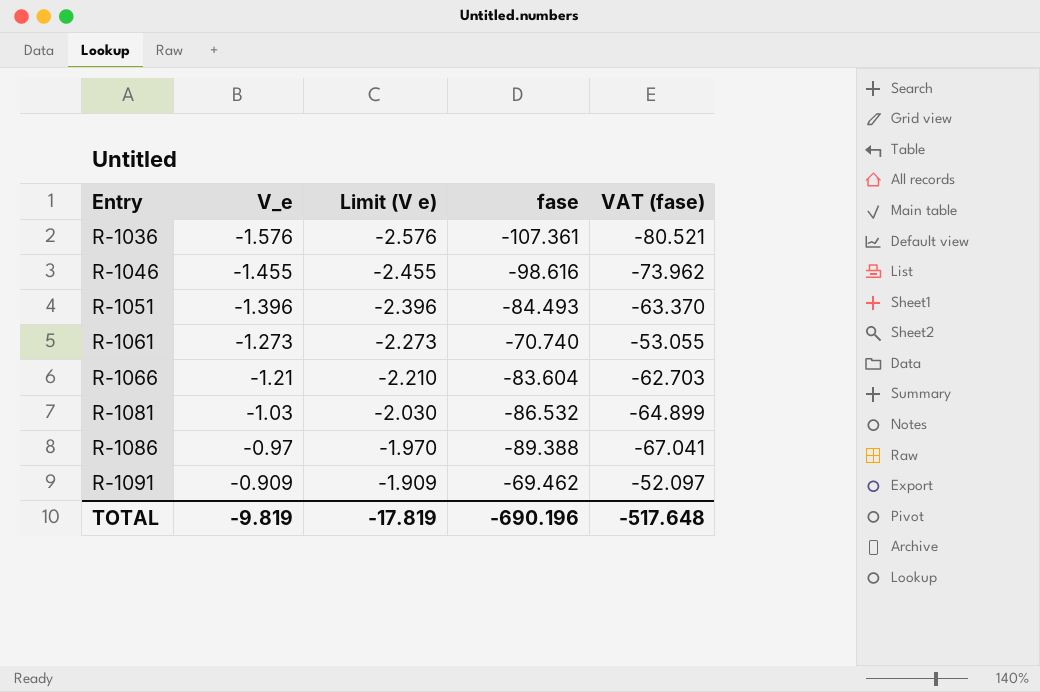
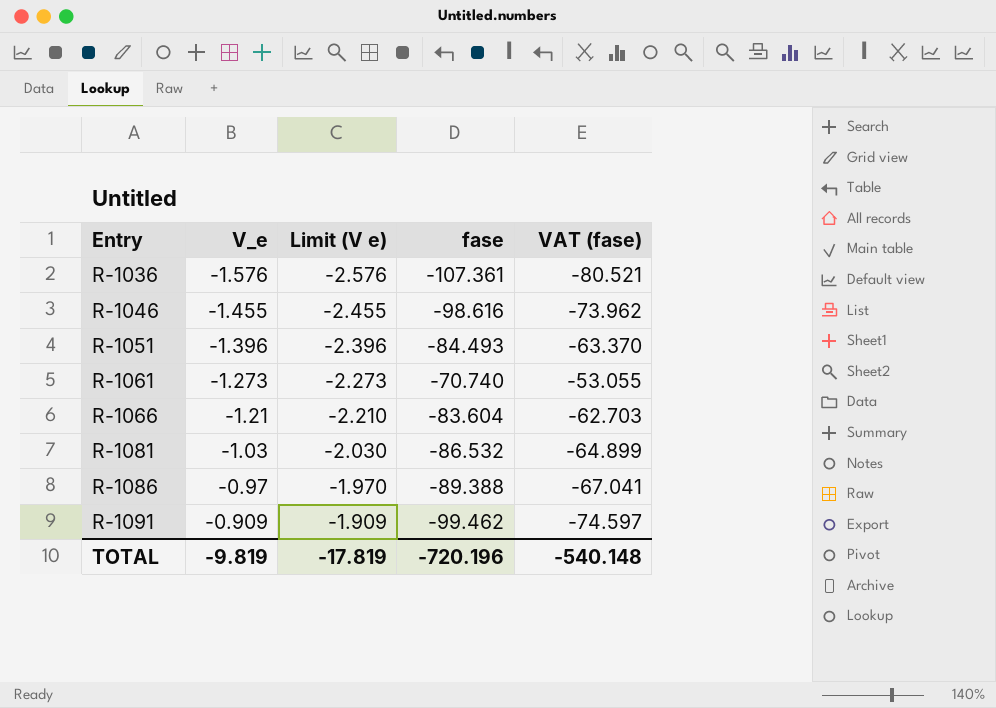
R-1091 | fase: -69.462 -> -99.462
R-1091 | VAT (fase): -52.097 -> -74.597
TOTAL | fase: -690.196 -> -720.196
TOTAL | VAT (fase): -517.648 -> -540.148

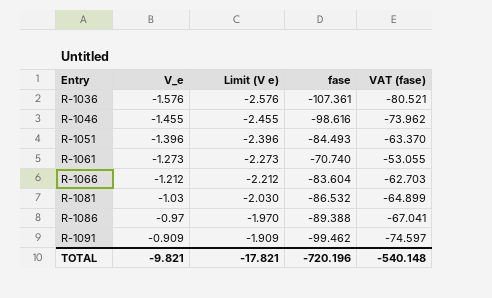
R-1066 | V_e: -1.21 -> -1.212
R-1066 | Limit (V e): -2.210 -> -2.212
TOTAL | V_e: -9.819 -> -9.821
TOTAL | Limit (V e): -17.819 -> -17.821

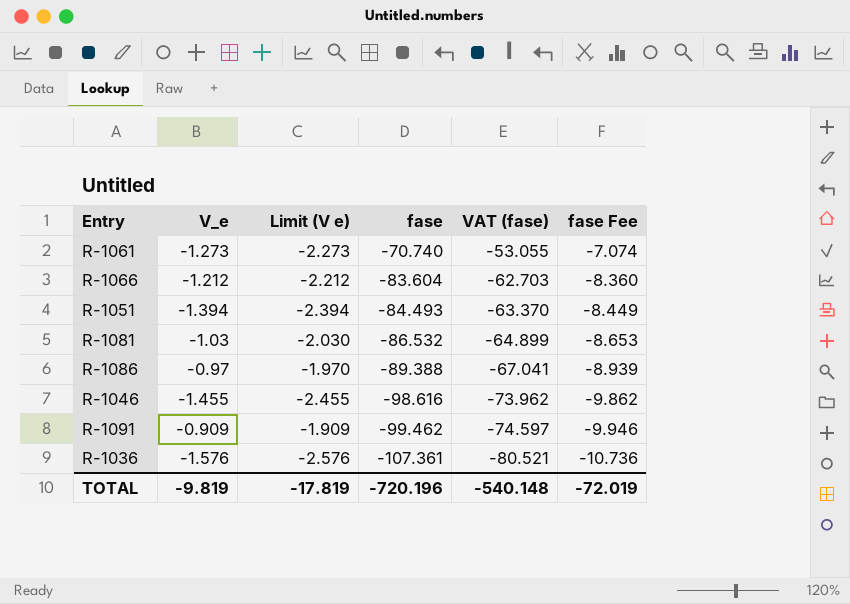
row order: Entry ascending -> fase descending
column fase Fee | formula: none -> [fase] * 0.1
R-1051 | V_e: -1.396 -> -1.394
R-1051 | Limit (V e): -2.396 -> -2.394
TOTAL | V_e: -9.821 -> -9.819
TOTAL | Limit (V e): -17.821 -> -17.819

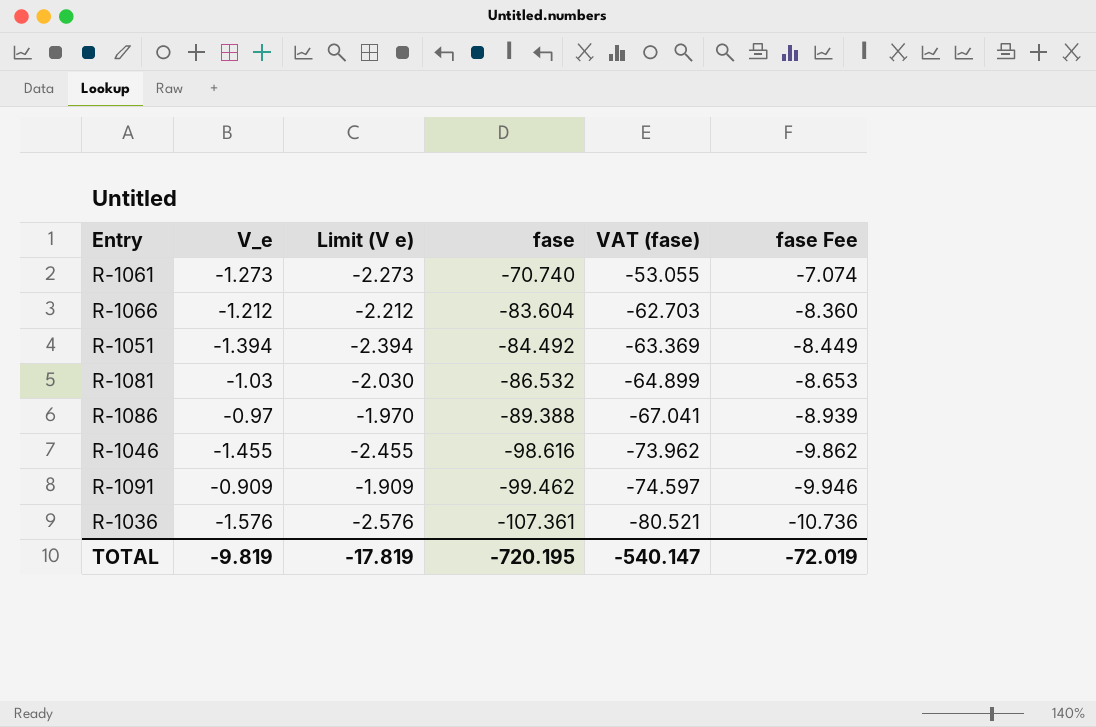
R-1051 | fase: -84.493 -> -84.492
R-1051 | VAT (fase): -63.370 -> -63.369
TOTAL | fase: -720.196 -> -720.195
TOTAL | VAT (fase): -540.148 -> -540.147

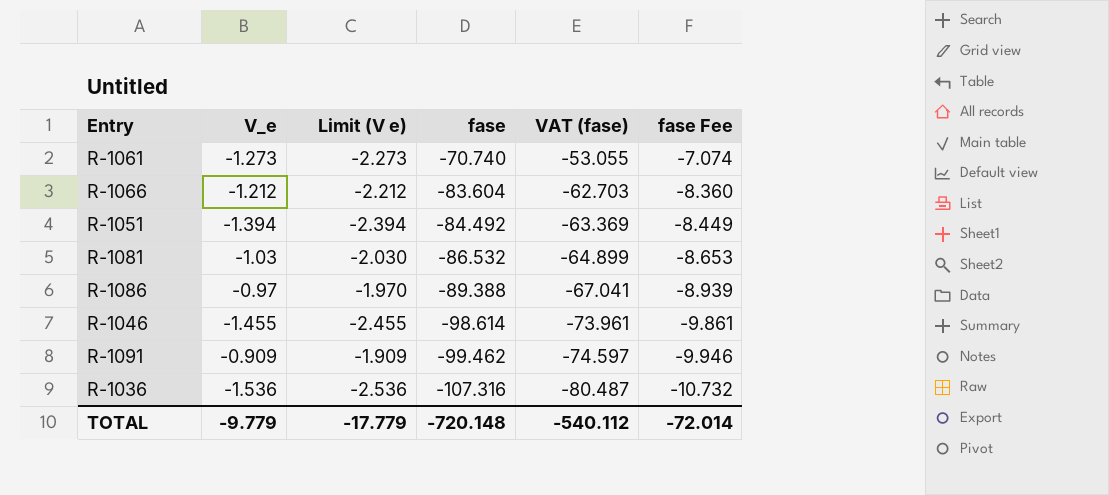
R-1046 | fase: -98.616 -> -98.614
R-1046 | VAT (fase): -73.962 -> -73.961
R-1046 | fase Fee: -9.862 -> -9.861
R-1036 | V_e: -1.576 -> -1.536
R-1036 | Limit (V e): -2.576 -> -2.536
R-1036 | fase: -107.361 -> -107.316
R-1036 | VAT (fase): -80.521 -> -80.487
R-1036 | fase Fee: -10.736 -> -10.732
TOTAL | V_e: -9.819 -> -9.779
TOTAL | Limit (V e): -17.819 -> -17.779
TOTAL | fase: -720.195 -> -720.148
TOTAL | VAT (fase): -540.147 -> -540.112
TOTAL | fase Fee: -72.019 -> -72.014

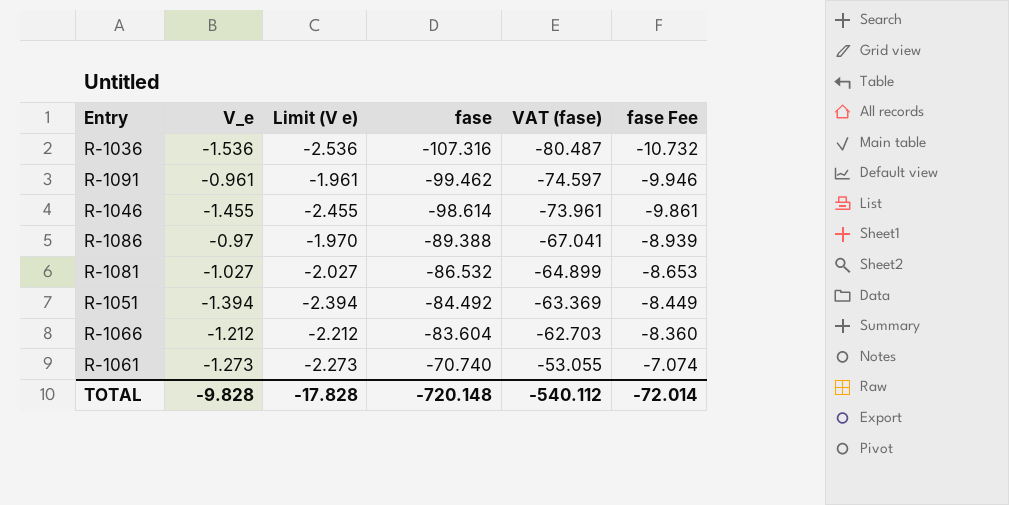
row order: fase descending -> fase ascending
R-1091 | V_e: -0.909 -> -0.961
R-1091 | Limit (V e): -1.909 -> -1.961
R-1081 | V_e: -1.03 -> -1.027
R-1081 | Limit (V e): -2.030 -> -2.027
TOTAL | V_e: -9.779 -> -9.828
TOTAL | Limit (V e): -17.779 -> -17.828

